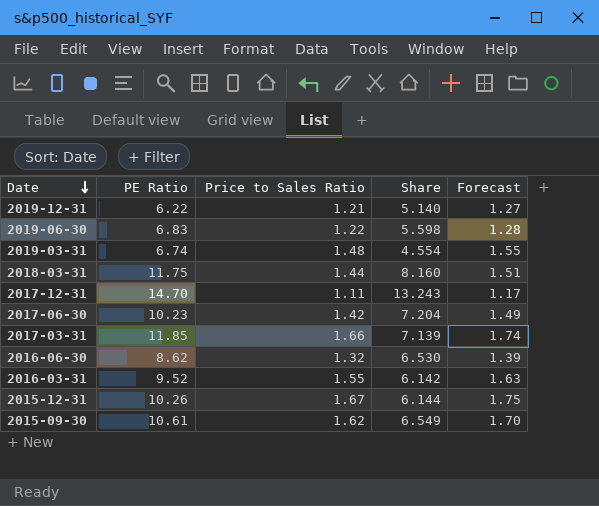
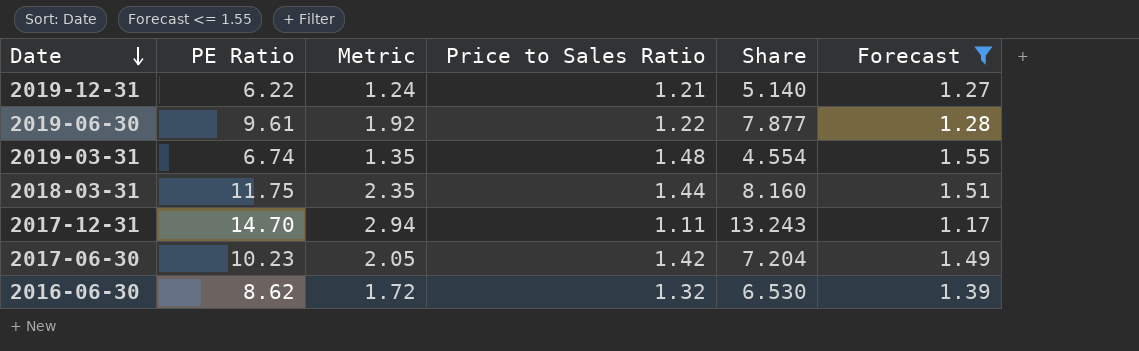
filter: none -> Forecast <= 1.55
column Metric | formula: none -> [PE Ratio] * 0.2
2019-06-30 | PE Ratio: 6.83 -> 9.61
2019-06-30 | Share: 5.598 -> 7.877

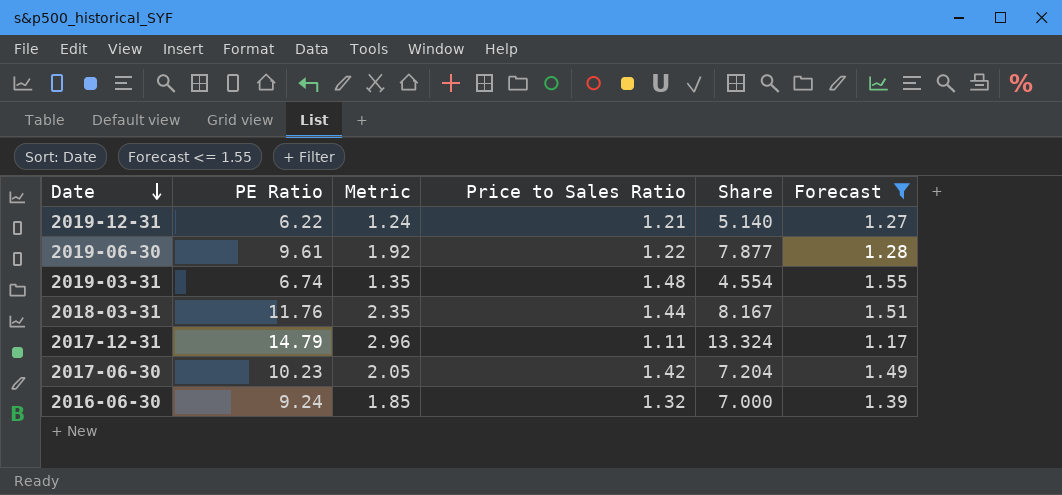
2018-03-31 | PE Ratio: 11.75 -> 11.76
2018-03-31 | Share: 8.160 -> 8.167
2017-12-31 | PE Ratio: 14.70 -> 14.79
2017-12-31 | Metric: 2.94 -> 2.96
2017-12-31 | Share: 13.243 -> 13.324
2016-06-30 | PE Ratio: 8.62 -> 9.24
2016-06-30 | Metric: 1.72 -> 1.85
2016-06-30 | Share: 6.530 -> 7.000

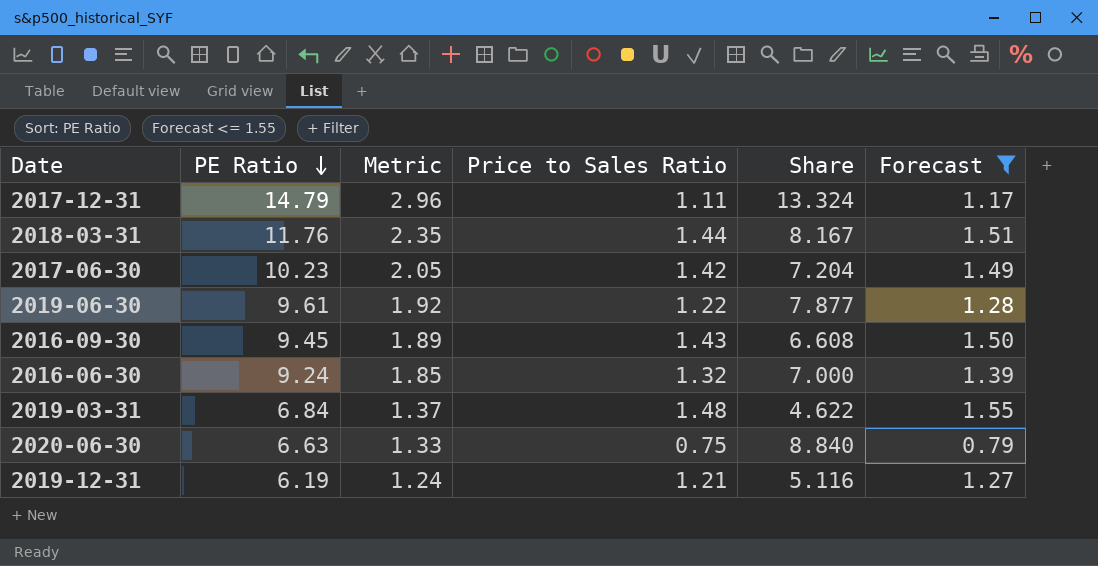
row order: Date descending -> PE Ratio descending
row 2016-09-30: none -> 9.45 | 1.89 | 1.43 | 6.608 | 1.50
2019-03-31 | PE Ratio: 6.74 -> 6.84
2019-03-31 | Metric: 1.35 -> 1.37
2019-03-31 | Share: 4.554 -> 4.622
row 2020-06-30: none -> 6.63 | 1.33 | 0.75 | 8.840 | 0.79
2019-12-31 | PE Ratio: 6.22 -> 6.19
2019-12-31 | Share: 5.140 -> 5.116

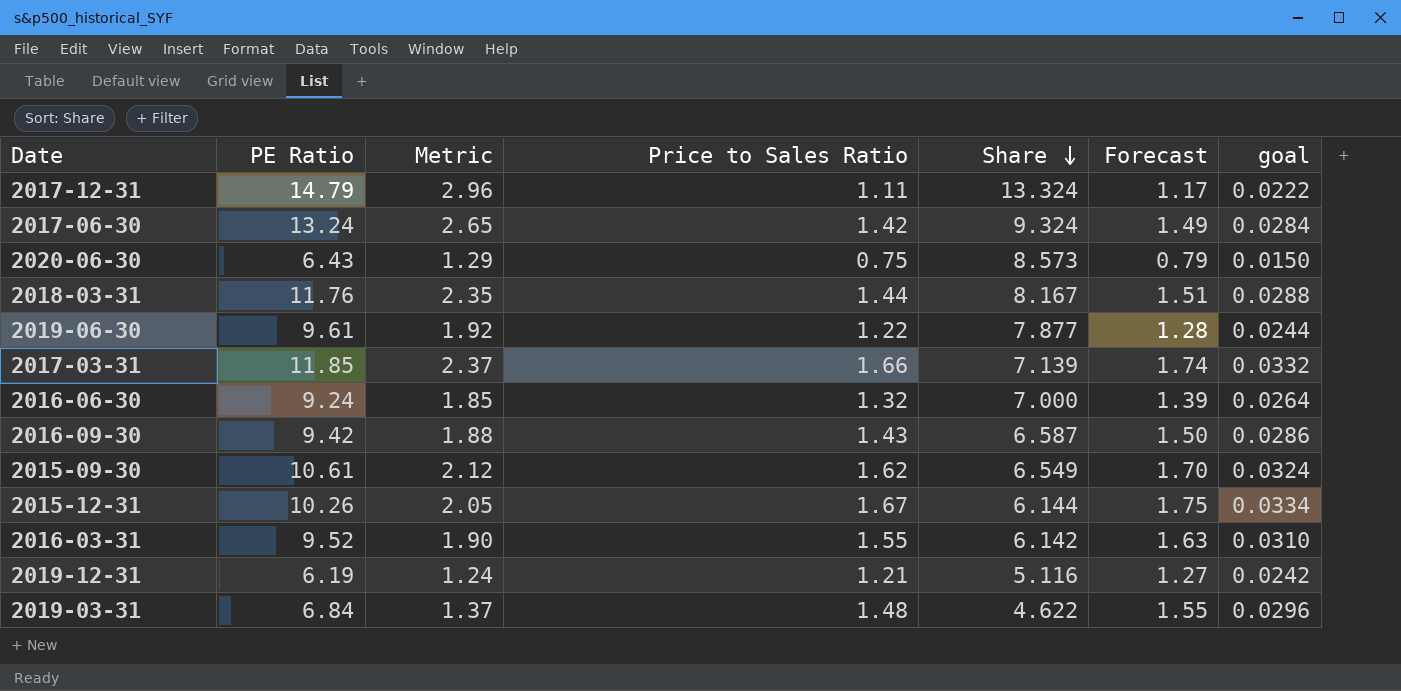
filter: Forecast <= 1.55 -> none
row order: PE Ratio descending -> Share descending
column goal | formula: none -> [Price to Sales Ratio] * 0.02
2017-06-30 | PE Ratio: 10.23 -> 13.24
2017-06-30 | Metric: 2.05 -> 2.65
2017-06-30 | Share: 7.204 -> 9.324
2020-06-30 | PE Ratio: 6.63 -> 6.43
2020-06-30 | Metric: 1.33 -> 1.29
2020-06-30 | Share: 8.840 -> 8.573
2016-09-30 | PE Ratio: 9.45 -> 9.42
2016-09-30 | Metric: 1.89 -> 1.88
2016-09-30 | Share: 6.608 -> 6.587

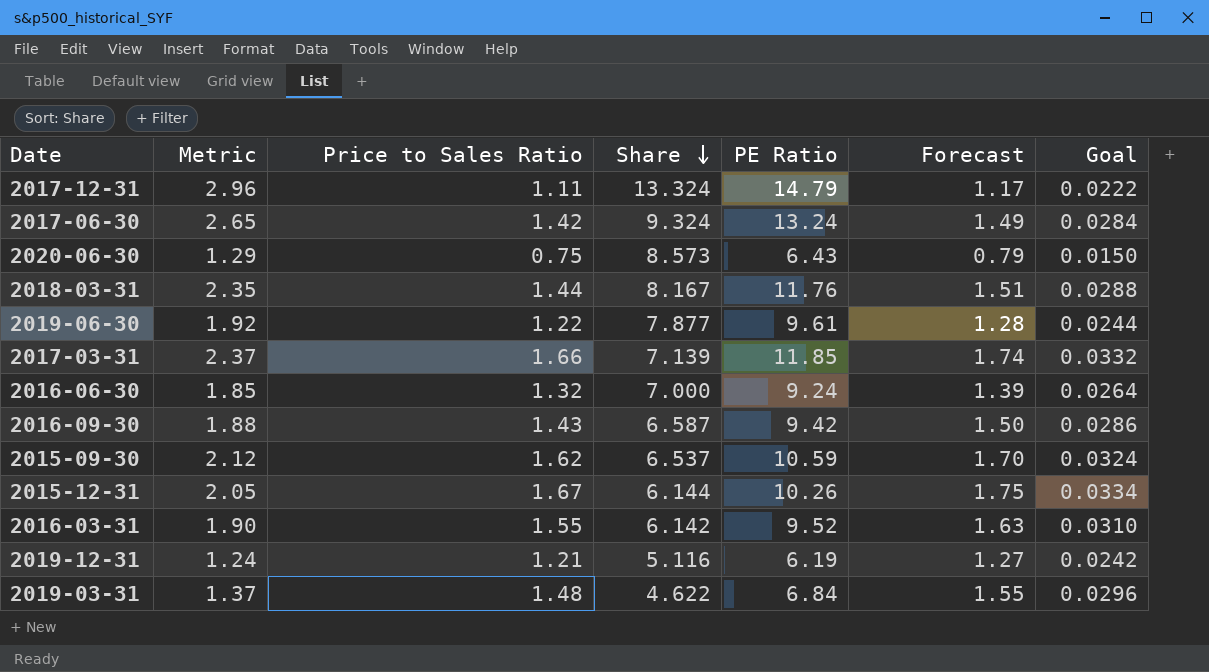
column PE Ratio | position: 2 -> 5
column name: goal -> Goal
2015-09-30 | Share: 6.549 -> 6.537
2015-09-30 | PE Ratio: 10.61 -> 10.59

